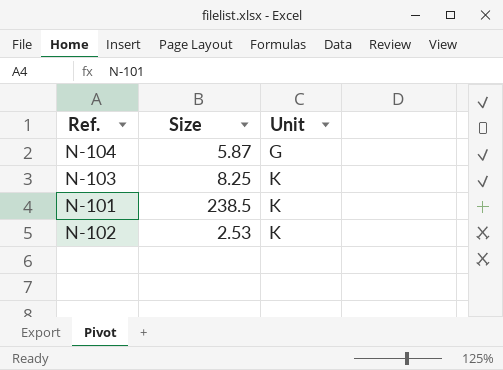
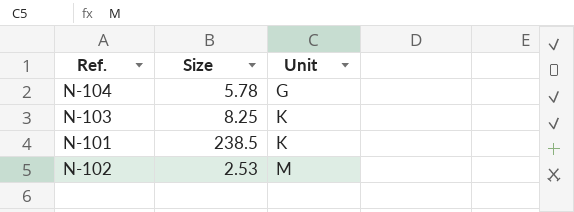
N-104 | Size: 5.87 -> 5.78
N-102 | Unit: K -> M

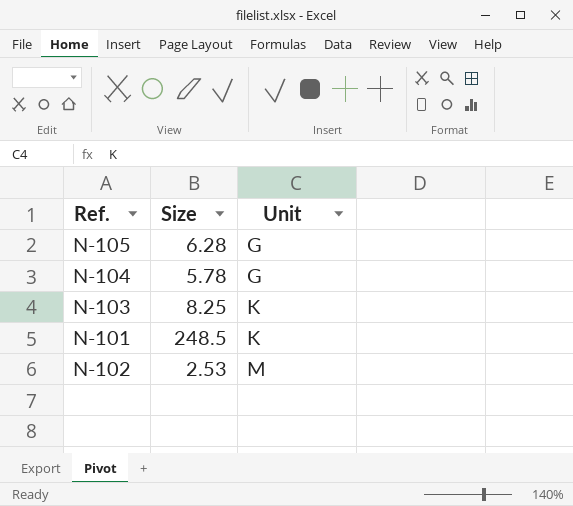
row N-105: none -> 6.28 | G
N-101 | Size: 238.5 -> 248.5

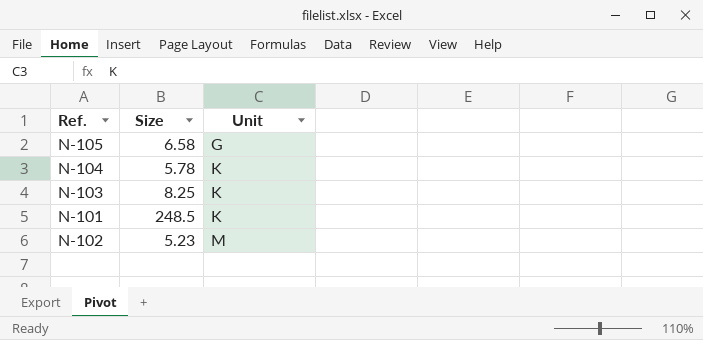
N-105 | Size: 6.28 -> 6.58
N-104 | Unit: G -> K
N-102 | Size: 2.53 -> 5.23

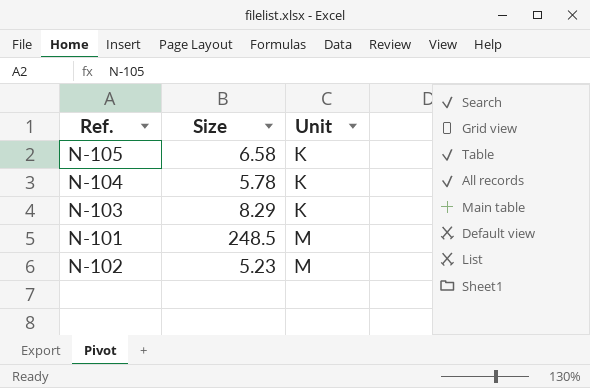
N-105 | Unit: G -> K
N-103 | Size: 8.25 -> 8.29
N-101 | Unit: K -> M

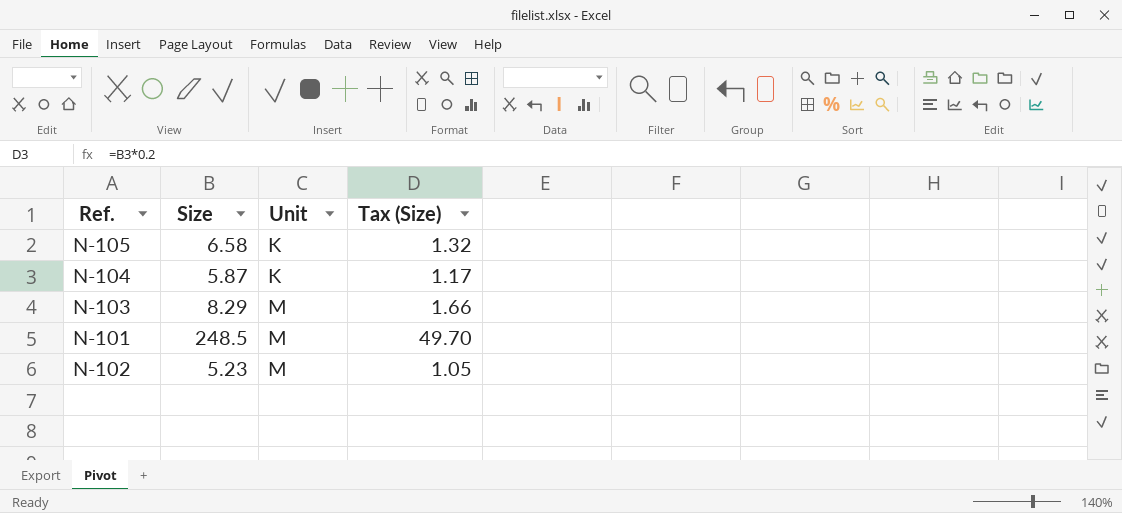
column Tax (Size) | formula: none -> [Size] * 0.2
N-104 | Size: 5.78 -> 5.87
N-103 | Unit: K -> M

